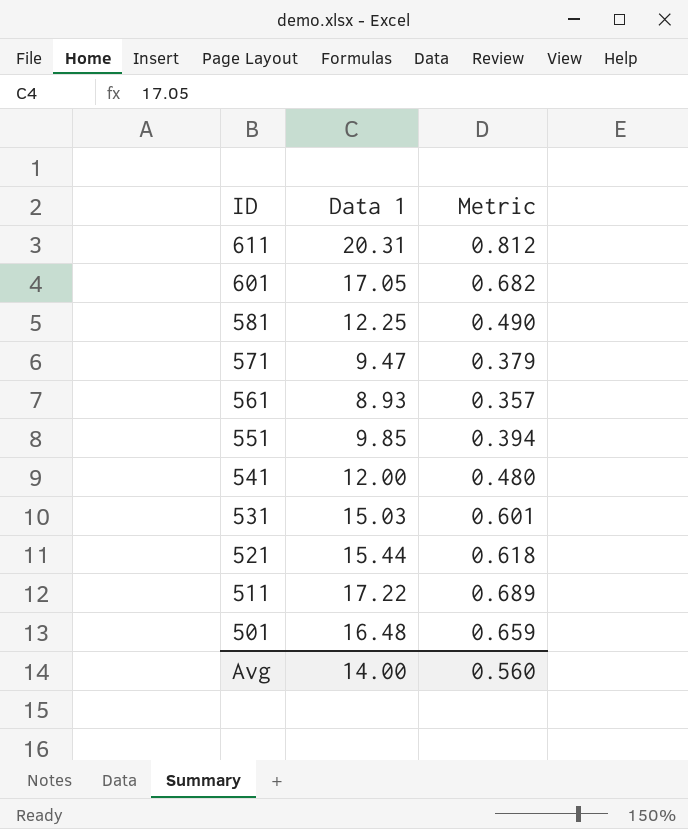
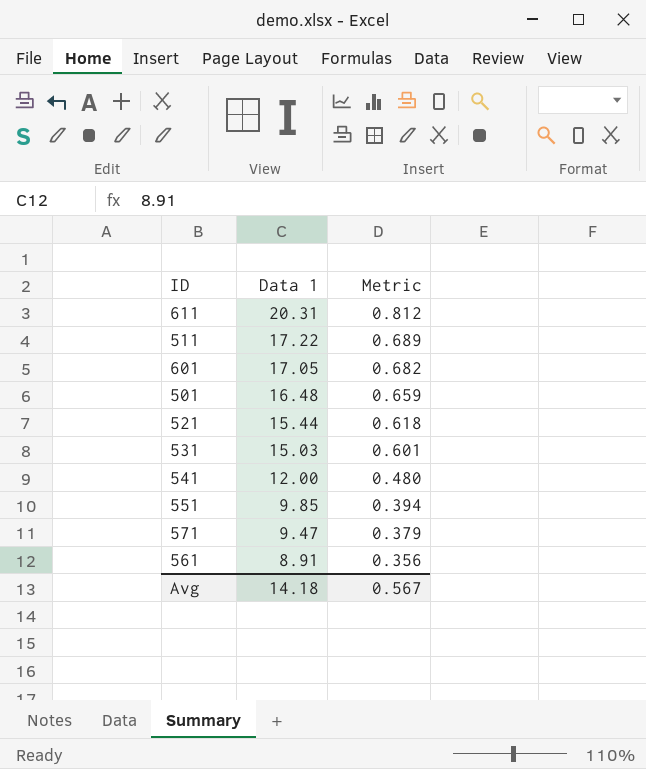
row order: ID descending -> Data 1 descending
row 581: 12.25 | 0.490 -> none
561 | Data 1: 8.93 -> 8.91
561 | Metric: 0.357 -> 0.356
Avg | Data 1: 14.00 -> 14.18
Avg | Metric: 0.560 -> 0.567

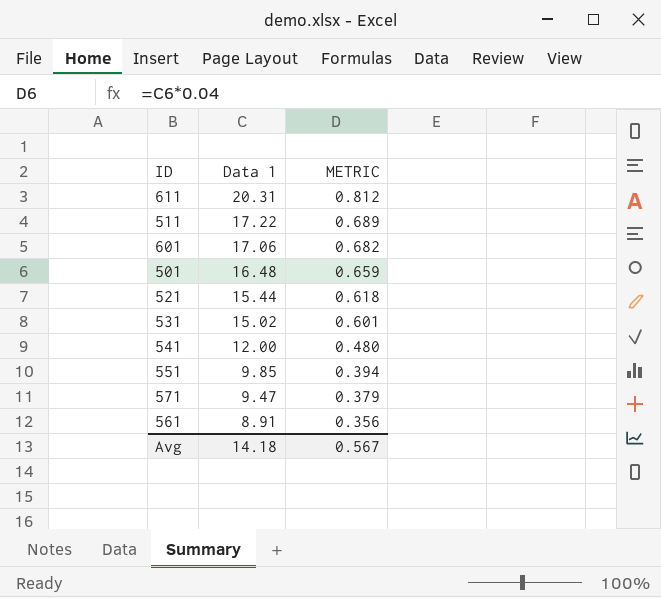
column name: Metric -> METRIC
601 | Data 1: 17.05 -> 17.06
531 | Data 1: 15.03 -> 15.02

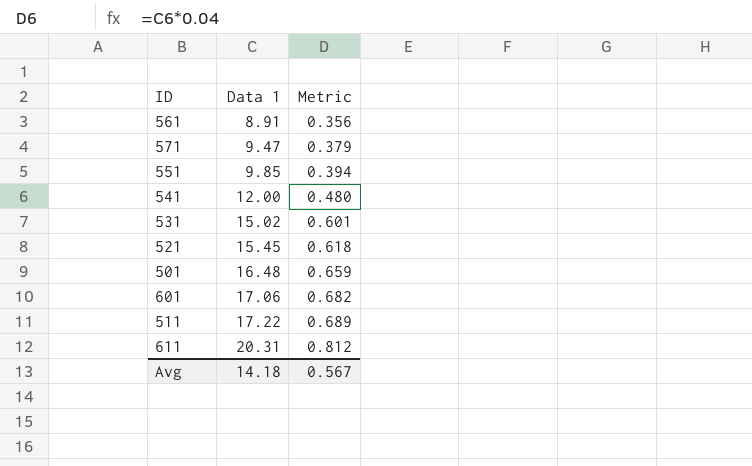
row order: Data 1 descending -> Data 1 ascending
column name: METRIC -> Metric
521 | Data 1: 15.44 -> 15.45

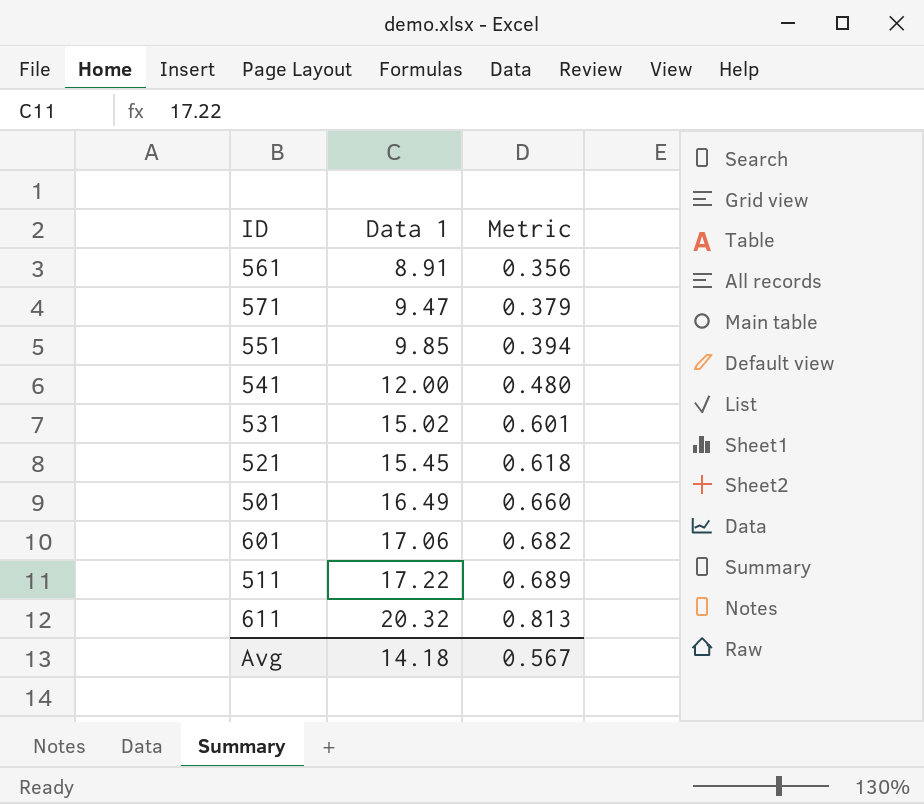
501 | Data 1: 16.48 -> 16.49
501 | Metric: 0.659 -> 0.660
611 | Data 1: 20.31 -> 20.32
611 | Metric: 0.812 -> 0.813

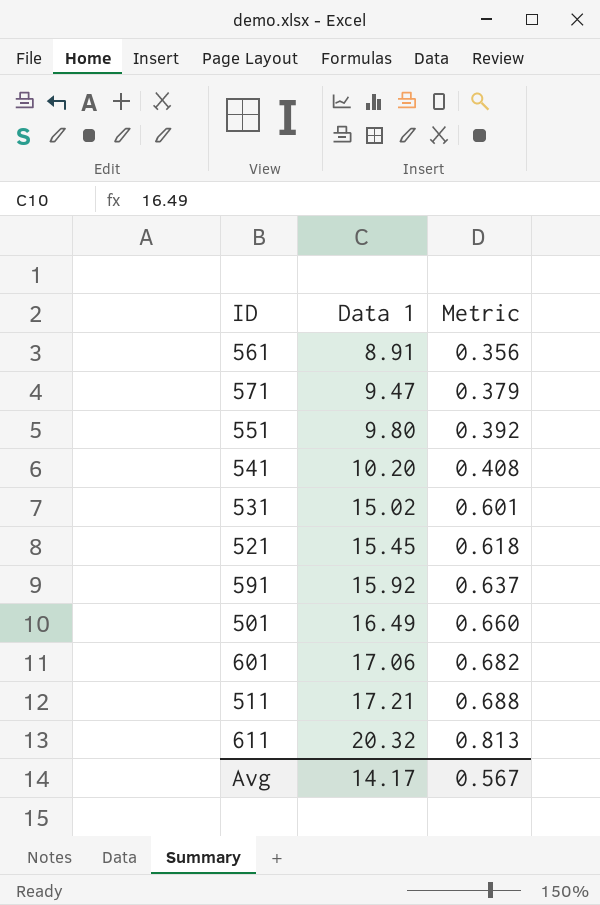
551 | Data 1: 9.85 -> 9.80
551 | Metric: 0.394 -> 0.392
541 | Data 1: 12.00 -> 10.20
541 | Metric: 0.480 -> 0.408
row 591: none -> 15.92 | 0.637
511 | Data 1: 17.22 -> 17.21
511 | Metric: 0.689 -> 0.688
Avg | Data 1: 14.18 -> 14.17

